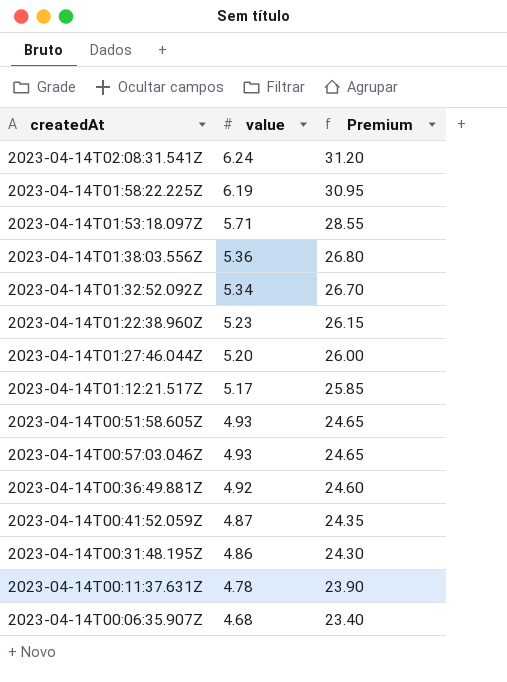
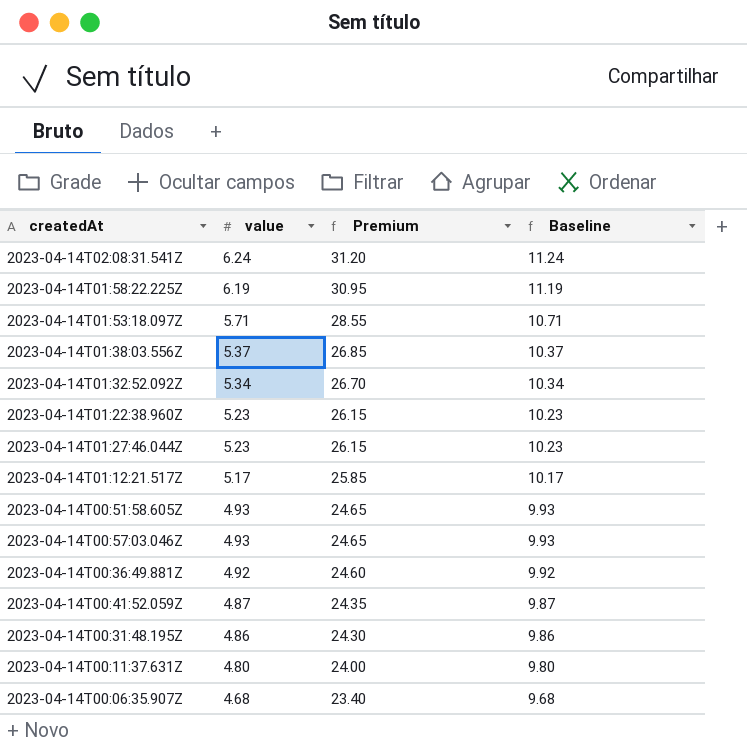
column Baseline | formula: none -> [value] + 5
2023-04-14T01:38:03.556Z | value: 5.36 -> 5.37
2023-04-14T01:38:03.556Z | Premium: 26.80 -> 26.85
2023-04-14T01:27:46.044Z | value: 5.20 -> 5.23
2023-04-14T01:27:46.044Z | Premium: 26.00 -> 26.15
2023-04-14T00:11:37.631Z | value: 4.78 -> 4.80
2023-04-14T00:11:37.631Z | Premium: 23.90 -> 24.00

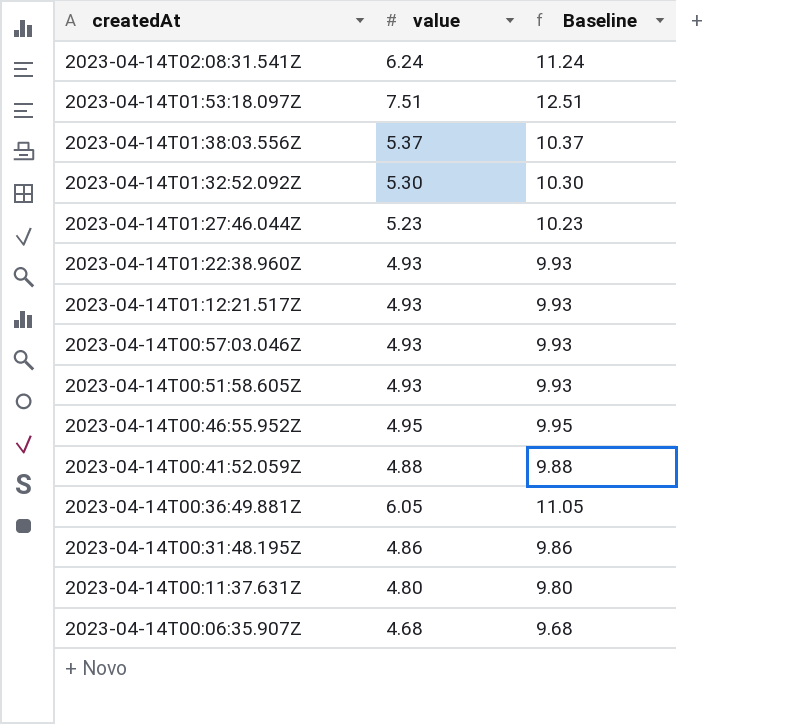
row order: value descending -> createdAt descending
column Premium | formula: [value] * 5 -> none
row 2023-04-14T01:58:22.225Z: 6.19 | 30.95 | 11.19 -> none
2023-04-14T01:53:18.097Z | value: 5.71 -> 7.51
2023-04-14T01:53:18.097Z | Baseline: 10.71 -> 12.51
2023-04-14T01:32:52.092Z | value: 5.34 -> 5.30
2023-04-14T01:32:52.092Z | Baseline: 10.34 -> 10.30
2023-04-14T01:22:38.960Z | value: 5.23 -> 4.93
2023-04-14T01:22:38.960Z | Baseline: 10.23 -> 9.93
2023-04-14T01:12:21.517Z | value: 5.17 -> 4.93
2023-04-14T01:12:21.517Z | Baseline: 10.17 -> 9.93
row 2023-04-14T00:46:55.952Z: none -> 4.95 | 9.95
2023-04-14T00:41:52.059Z | value: 4.87 -> 4.88
2023-04-14T00:41:52.059Z | Baseline: 9.87 -> 9.88
2023-04-14T00:36:49.881Z | value: 4.92 -> 6.05
2023-04-14T00:36:49.881Z | Baseline: 9.92 -> 11.05

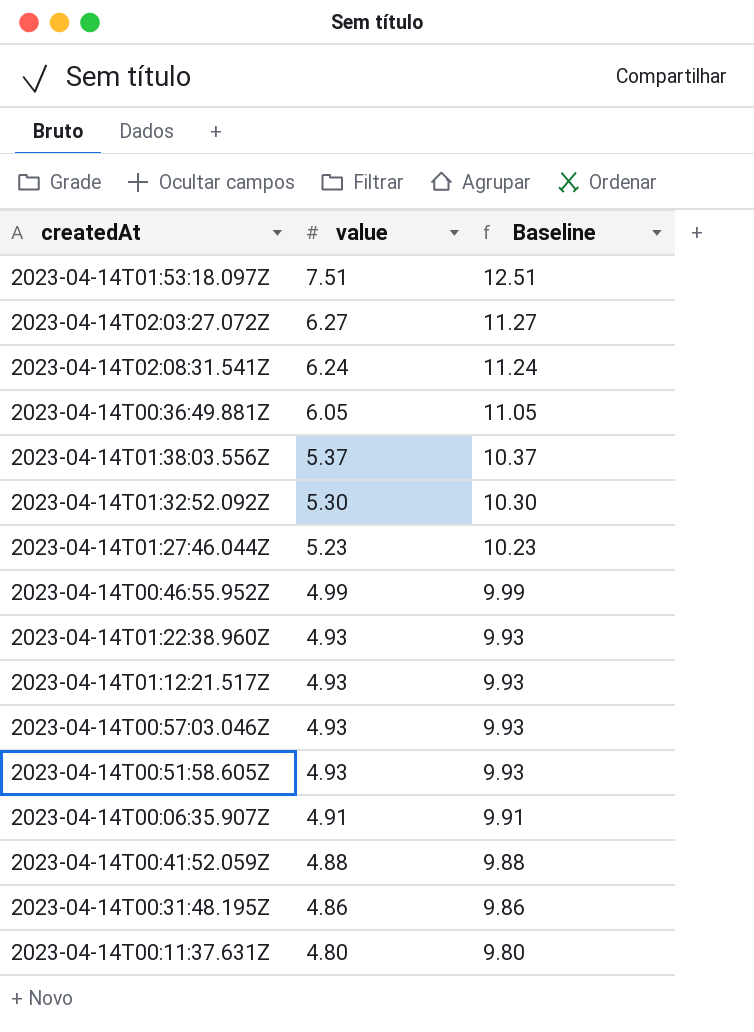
row order: createdAt descending -> value descending
row 2023-04-14T02:03:27.072Z: none -> 6.27 | 11.27
2023-04-14T00:46:55.952Z | value: 4.95 -> 4.99
2023-04-14T00:46:55.952Z | Baseline: 9.95 -> 9.99
2023-04-14T00:06:35.907Z | value: 4.68 -> 4.91
2023-04-14T00:06:35.907Z | Baseline: 9.68 -> 9.91

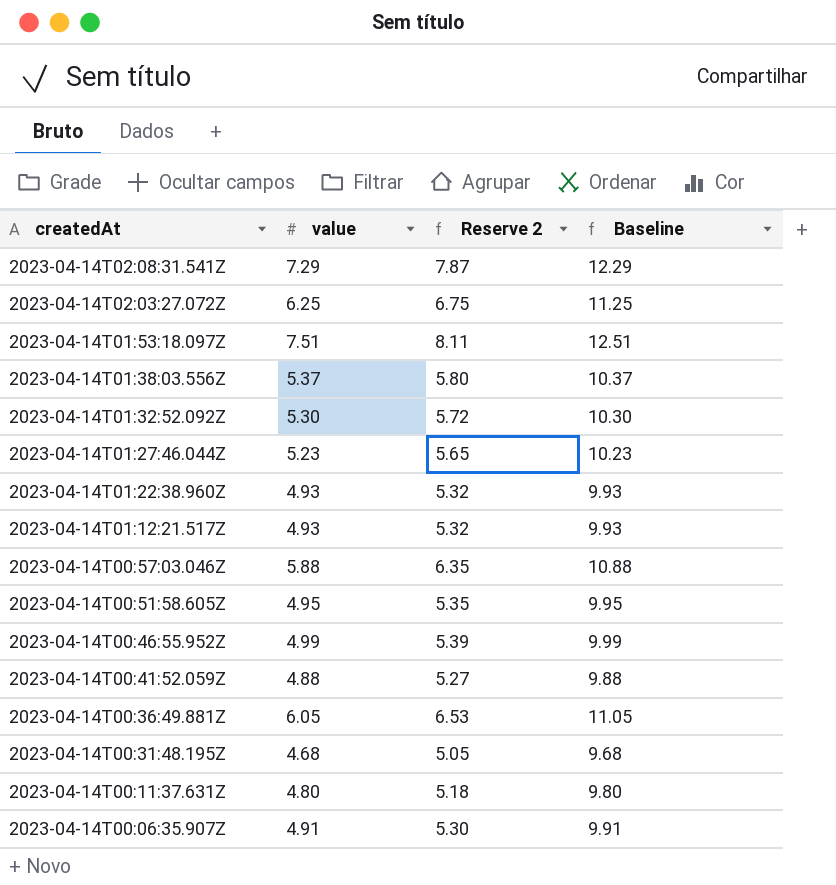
row order: value descending -> createdAt descending
column Reserve 2 | formula: none -> [value] * 1.08
2023-04-14T02:08:31.541Z | value: 6.24 -> 7.29
2023-04-14T02:08:31.541Z | Baseline: 11.24 -> 12.29
2023-04-14T02:03:27.072Z | value: 6.27 -> 6.25
2023-04-14T02:03:27.072Z | Baseline: 11.27 -> 11.25
2023-04-14T00:57:03.046Z | value: 4.93 -> 5.88
2023-04-14T00:57:03.046Z | Baseline: 9.93 -> 10.88
2023-04-14T00:51:58.605Z | value: 4.93 -> 4.95
2023-04-14T00:51:58.605Z | Baseline: 9.93 -> 9.95
2023-04-14T00:31:48.195Z | value: 4.86 -> 4.68
2023-04-14T00:31:48.195Z | Baseline: 9.86 -> 9.68

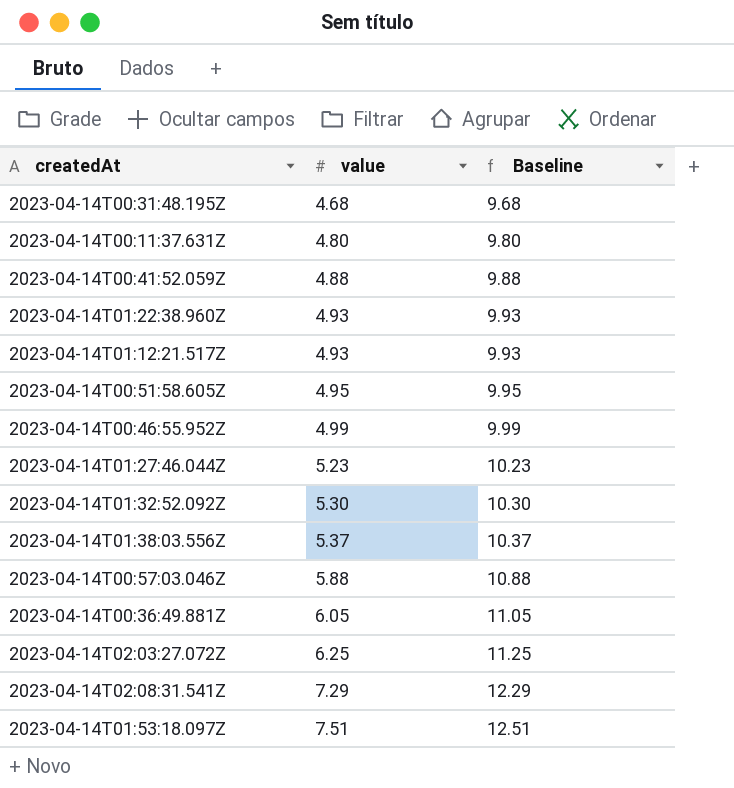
row order: createdAt descending -> value ascending
column Reserve 2 | formula: [value] * 1.08 -> none
row 2023-04-14T00:06:35.907Z: 4.91 | 5.30 | 9.91 -> none

